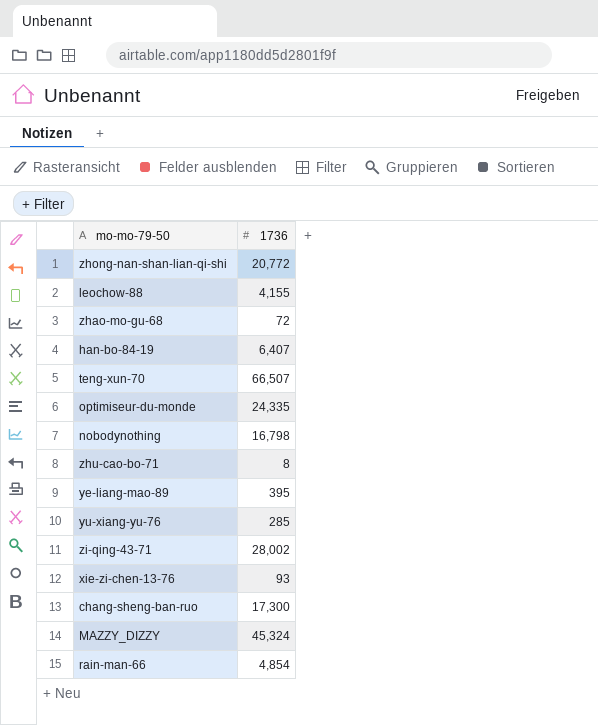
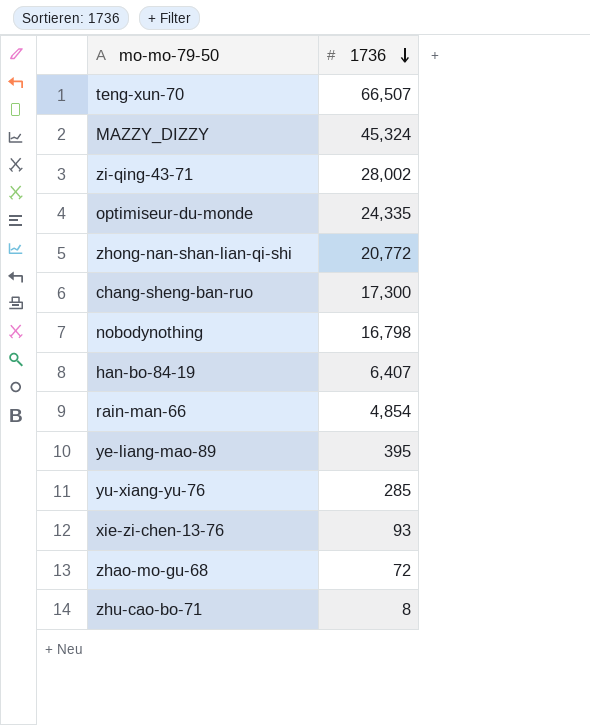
row order: none -> 1736 descending
row leochow-88: 4,155 -> none

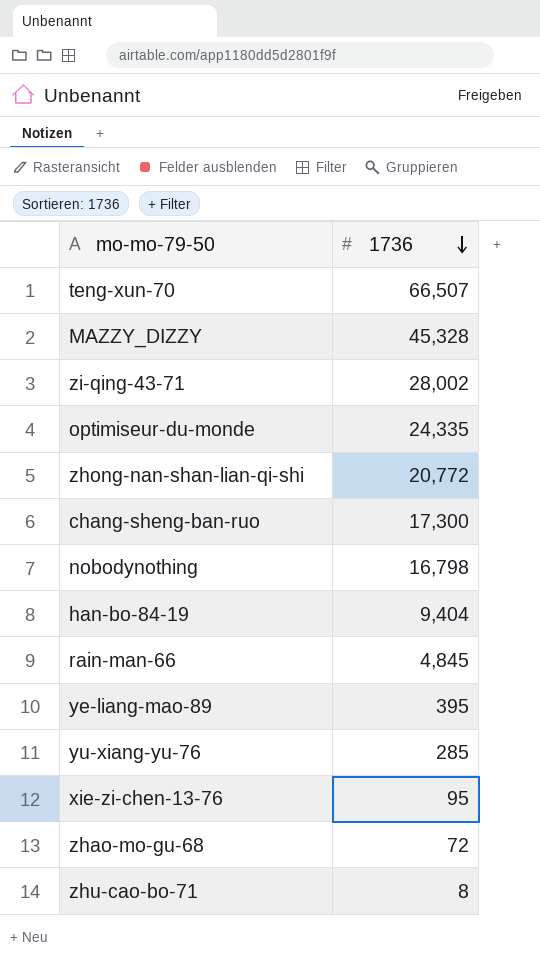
MAZZY_DIZZY | 1736: 45,324 -> 45,328
han-bo-84-19 | 1736: 6,407 -> 9,404
rain-man-66 | 1736: 4,854 -> 4,845
xie-zi-chen-13-76 | 1736: 93 -> 95

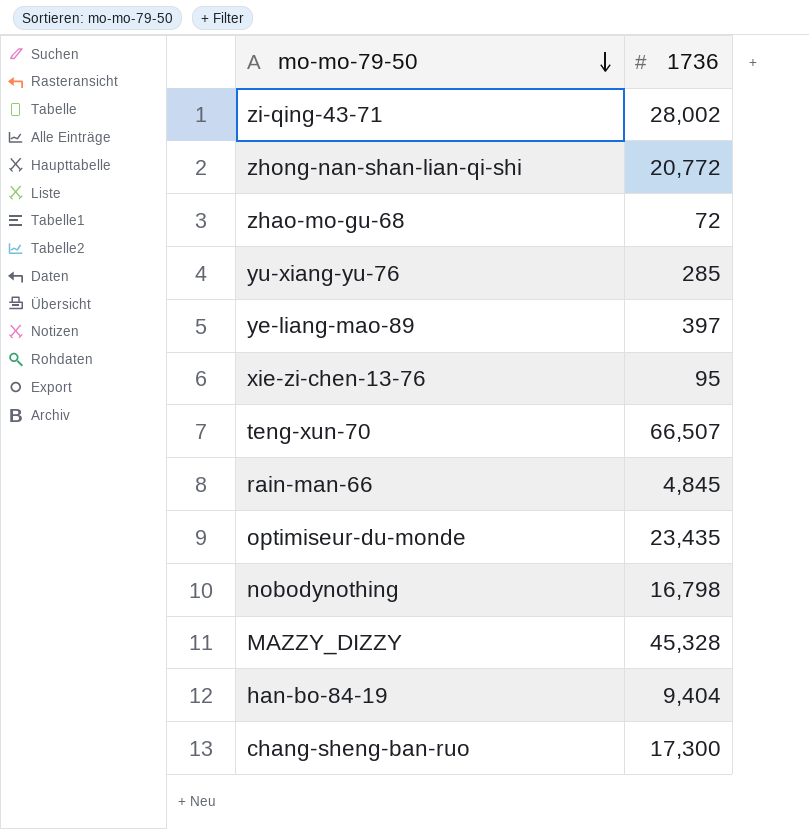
row order: 1736 descending -> mo-mo-79-50 descending
row zhu-cao-bo-71: 8 -> none
ye-liang-mao-89 | 1736: 395 -> 397
optimiseur-du-monde | 1736: 24,335 -> 23,435

